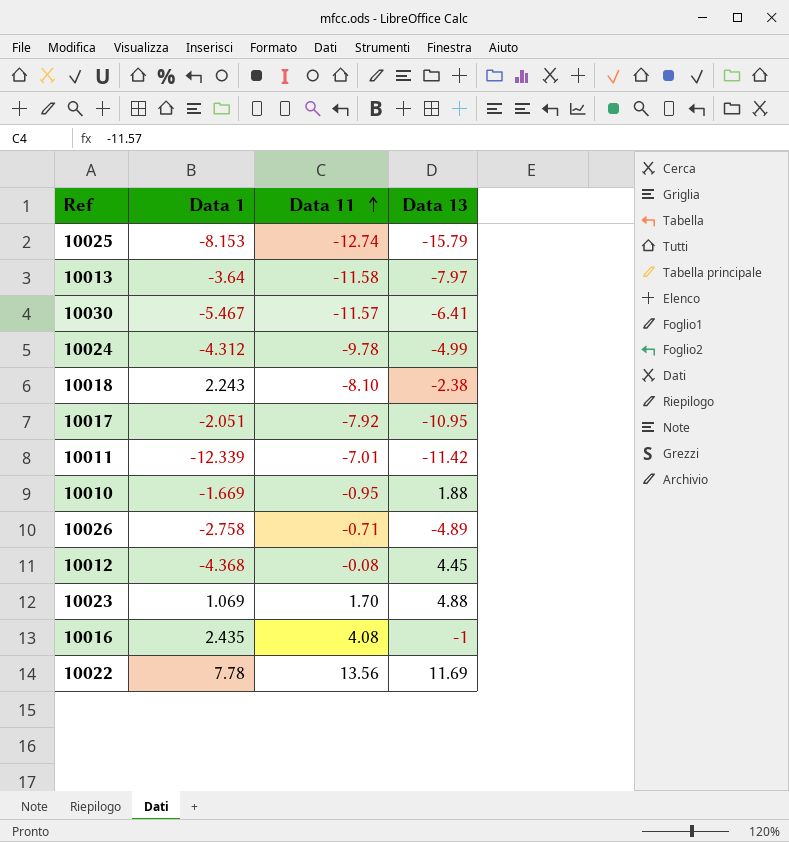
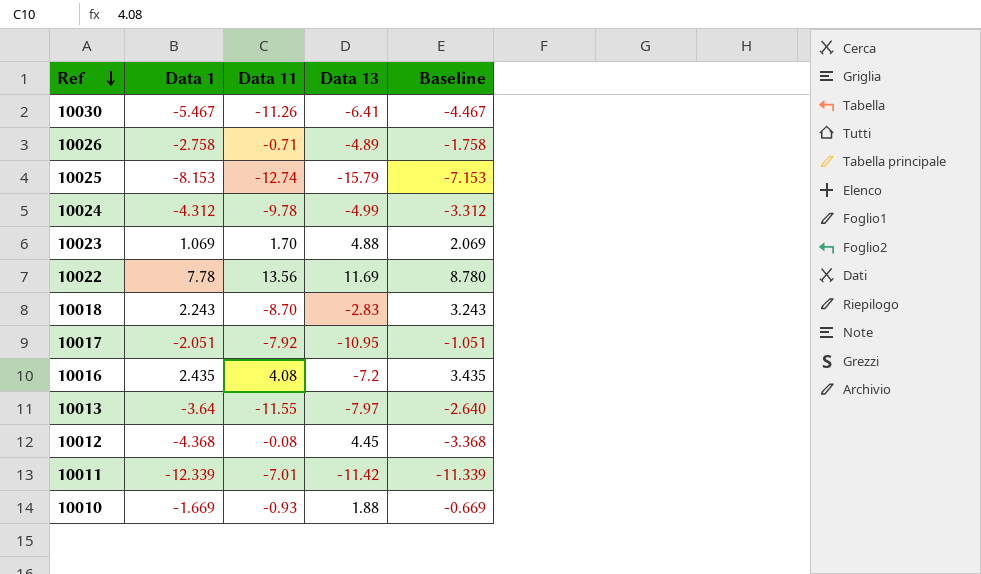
row order: Data 11 ascending -> Ref descending
column Baseline | formula: none -> [Data 1] + 1
10030 | Data 11: -11.57 -> -11.26
10018 | Data 11: -8.10 -> -8.70
10018 | Data 13: -2.38 -> -2.83
10016 | Data 13: -1 -> -7.2
10013 | Data 11: -11.58 -> -11.55
10010 | Data 11: -0.95 -> -0.93

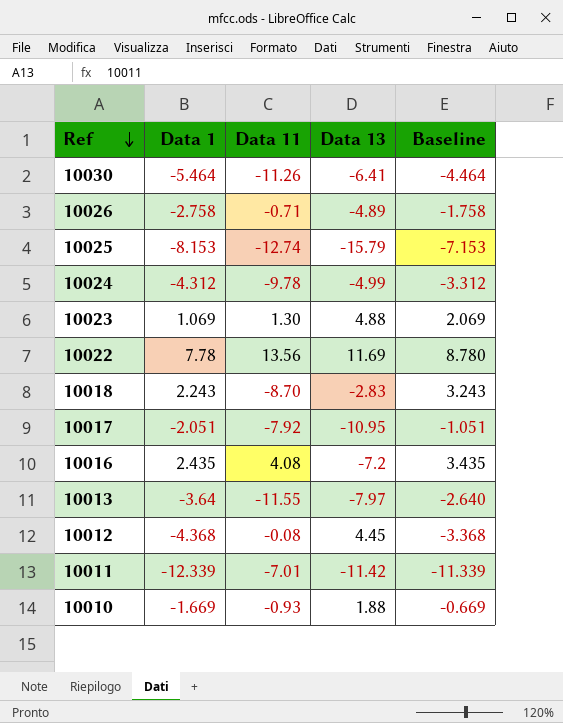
10030 | Data 1: -5.467 -> -5.464
10030 | Baseline: -4.467 -> -4.464
10023 | Data 11: 1.70 -> 1.30

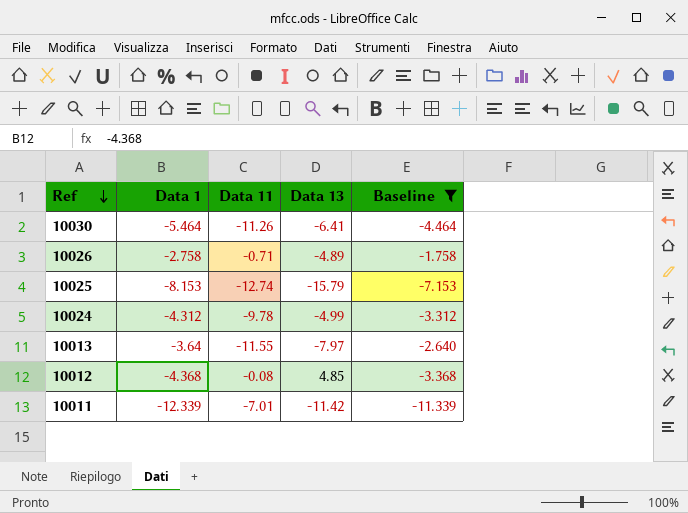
filter: none -> Baseline <= -1.758
10012 | Data 13: 4.45 -> 4.85

